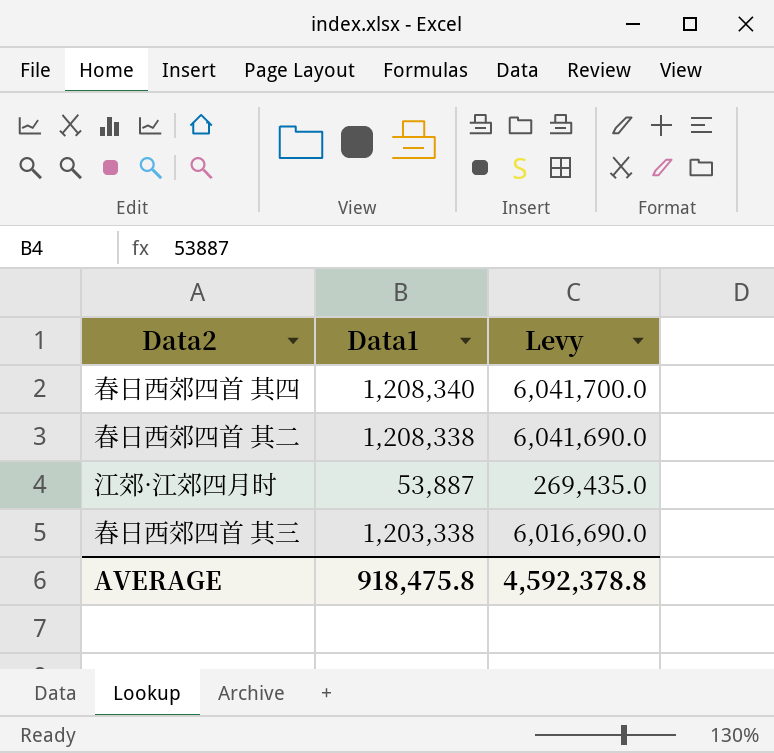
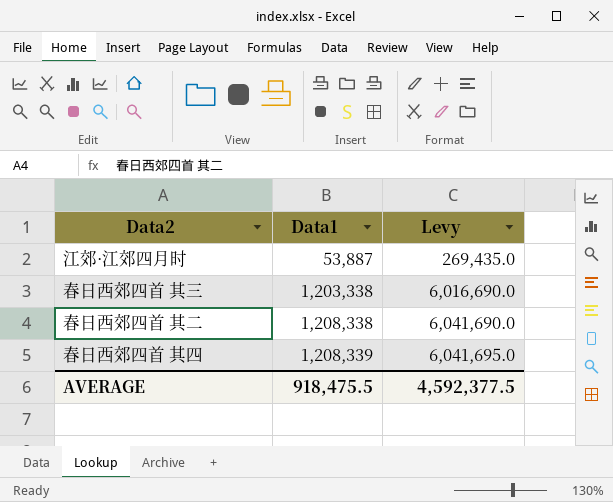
row order: none -> Data1 ascending
春日西郊四首 其四 | Data1: 1,208,340 -> 1,208,339
春日西郊四首 其四 | Levy: 6,041,700.0 -> 6,041,695.0
AVERAGE | Data1: 918,475.8 -> 918,475.5
AVERAGE | Levy: 4,592,378.8 -> 4,592,377.5

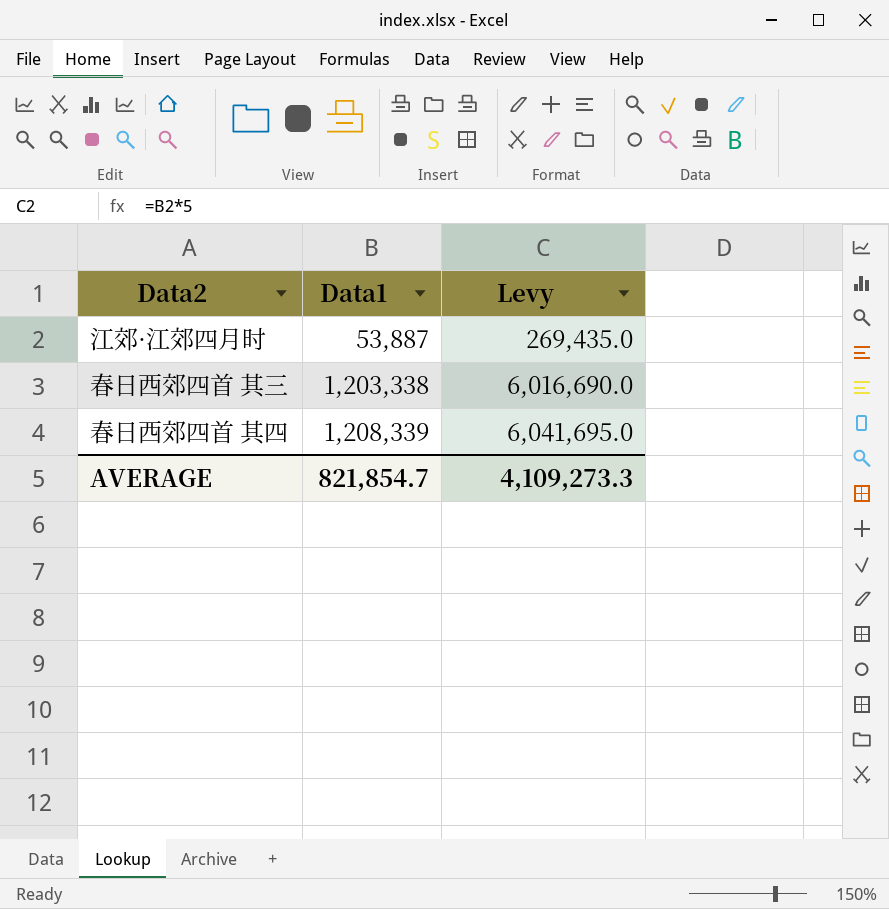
row 春日西郊四首 其二: 1,208,338 | 6,041,690.0 -> none
AVERAGE | Data1: 918,475.5 -> 821,854.7
AVERAGE | Levy: 4,592,377.5 -> 4,109,273.3

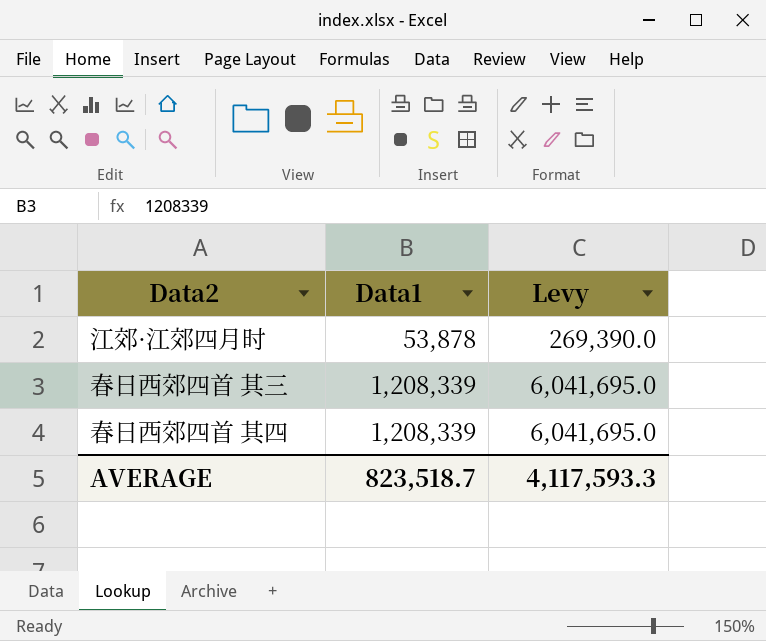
江郊·江郊四月时 | Data1: 53,887 -> 53,878
江郊·江郊四月时 | Levy: 269,435.0 -> 269,390.0
春日西郊四首 其三 | Data1: 1,203,338 -> 1,208,339
春日西郊四首 其三 | Levy: 6,016,690.0 -> 6,041,695.0
AVERAGE | Data1: 821,854.7 -> 823,518.7
AVERAGE | Levy: 4,109,273.3 -> 4,117,593.3

